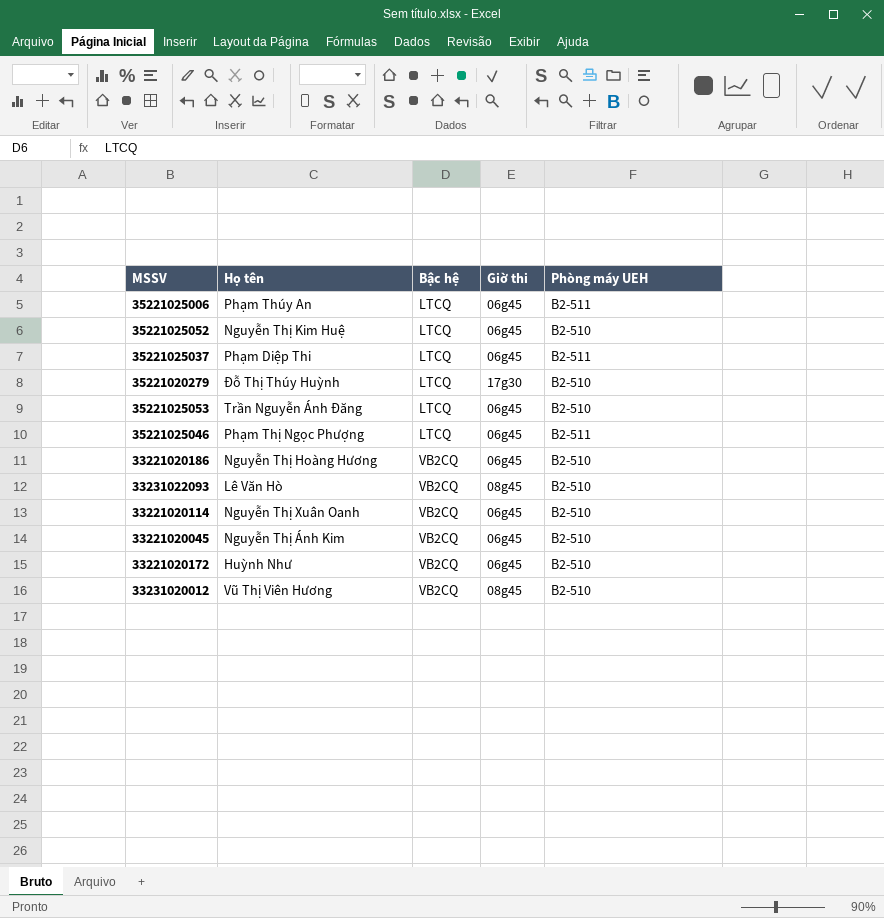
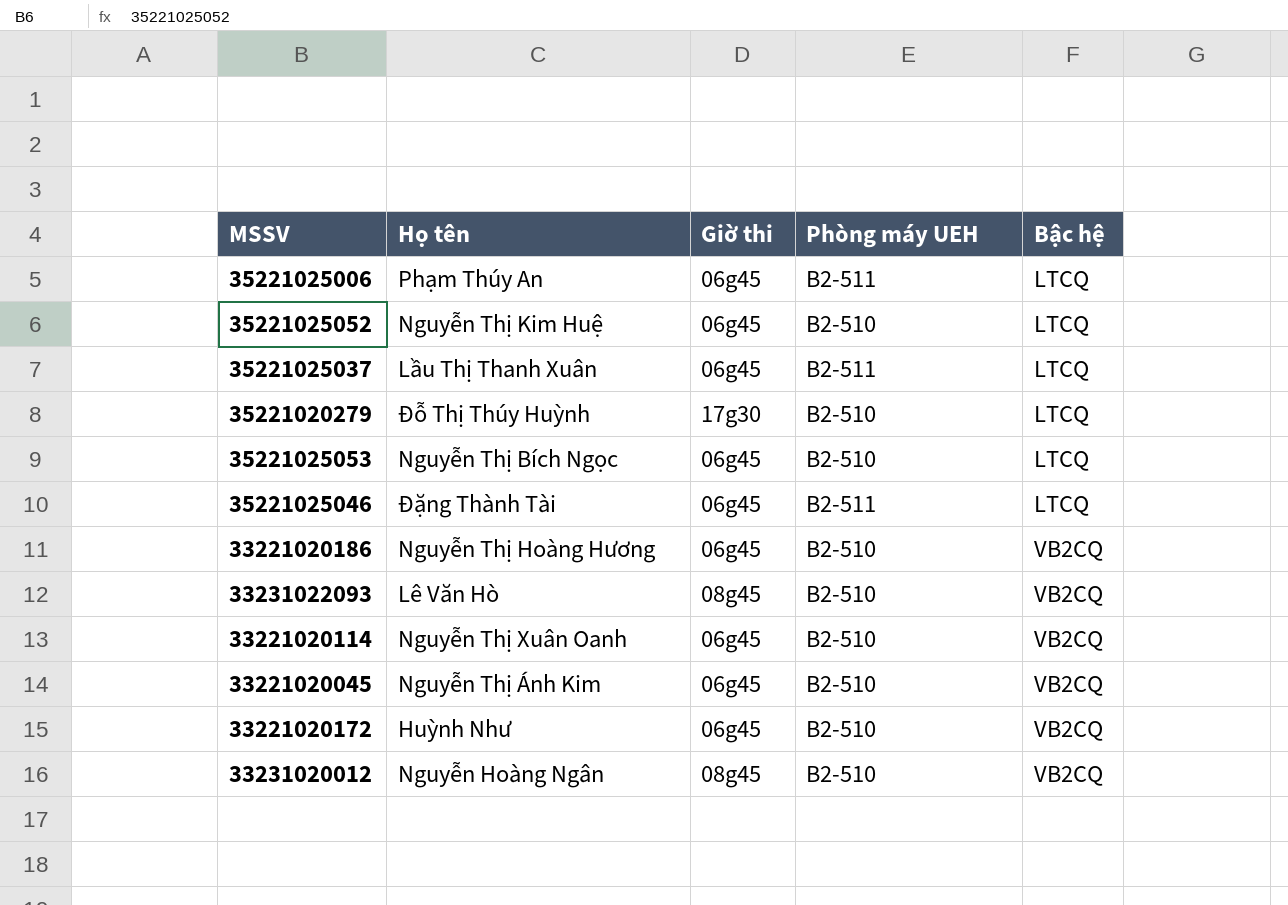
column Bậc hệ | position: 3 -> 5
35221025037 | Họ tên: Phạm Diệp Thi -> Lầu Thị Thanh Xuân
35221025053 | Họ tên: Trần Nguyễn Ánh Đăng -> Nguyễn Thị Bích Ngọc
35221025046 | Họ tên: Phạm Thị Ngọc Phượng -> Đặng Thành Tài
33231020012 | Họ tên: Vũ Thị Viên Hương -> Nguyễn Hoàng Ngân

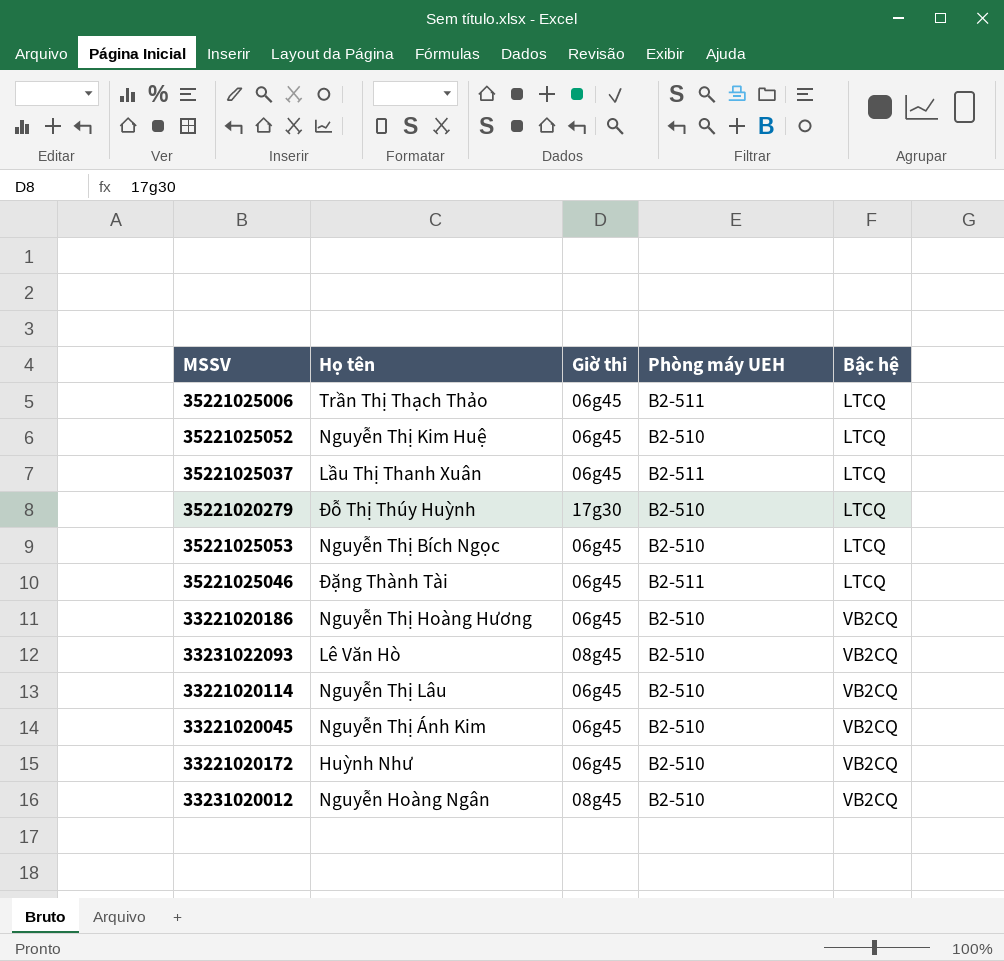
35221025006 | Họ tên: Phạm Thúy An -> Trần Thị Thạch Thảo
33221020114 | Họ tên: Nguyễn Thị Xuân Oanh -> Nguyễn Thị Lâu

